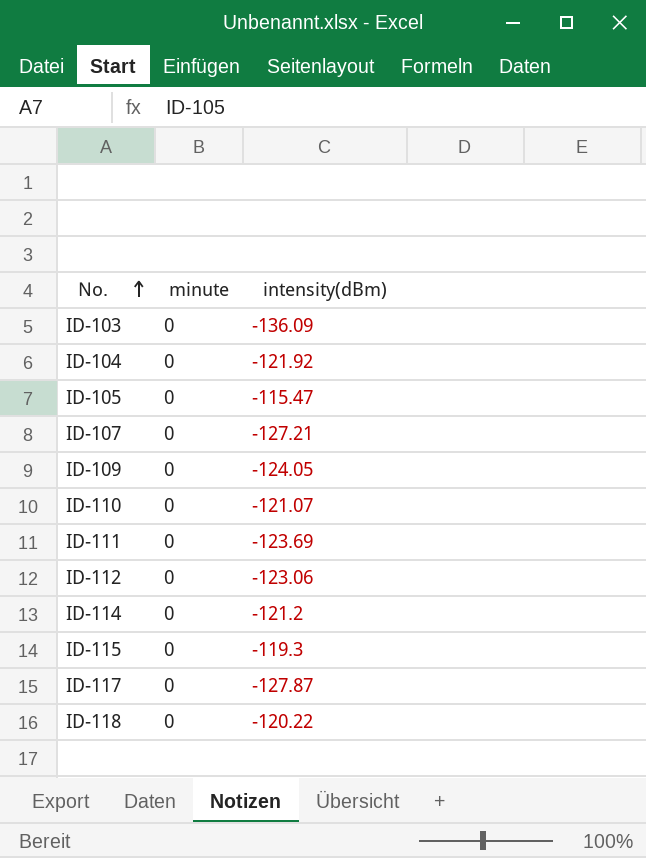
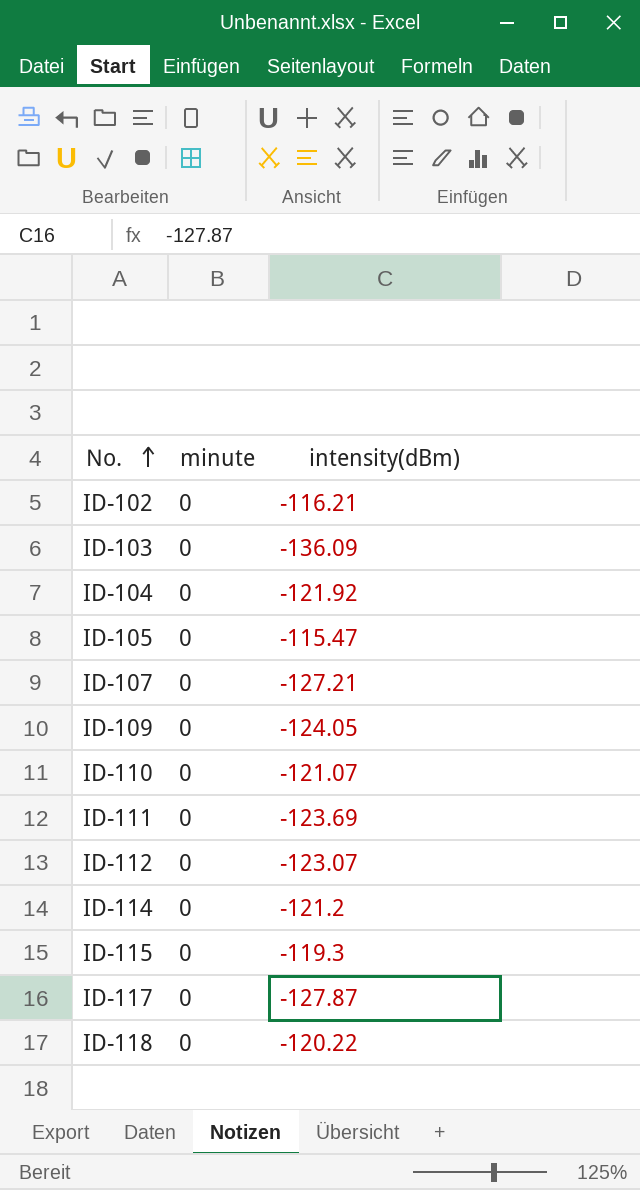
row ID-102: none -> 0 | -116.21
ID-112 | intensity(dBm): -123.06 -> -123.07

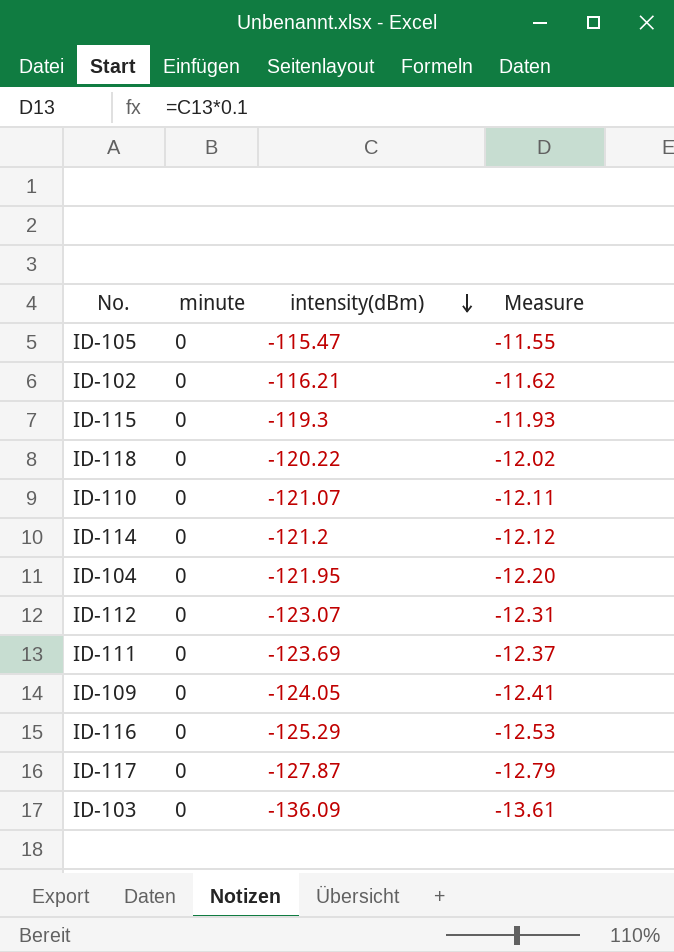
row order: No. ascending -> intensity(dBm) descending
column Measure | formula: none -> [intensity(dBm)] * 0.1
row ID-107: 0 | -127.21 -> none
ID-104 | intensity(dBm): -121.92 -> -121.95
row ID-116: none -> 0 | -125.29 | -12.53

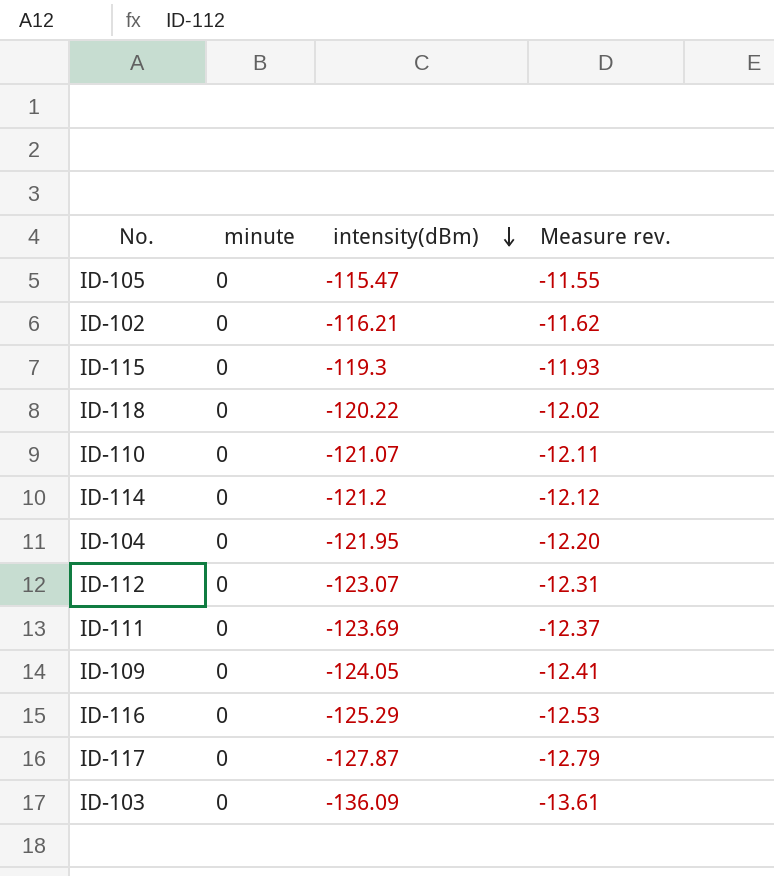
column name: Measure -> Measure rev.

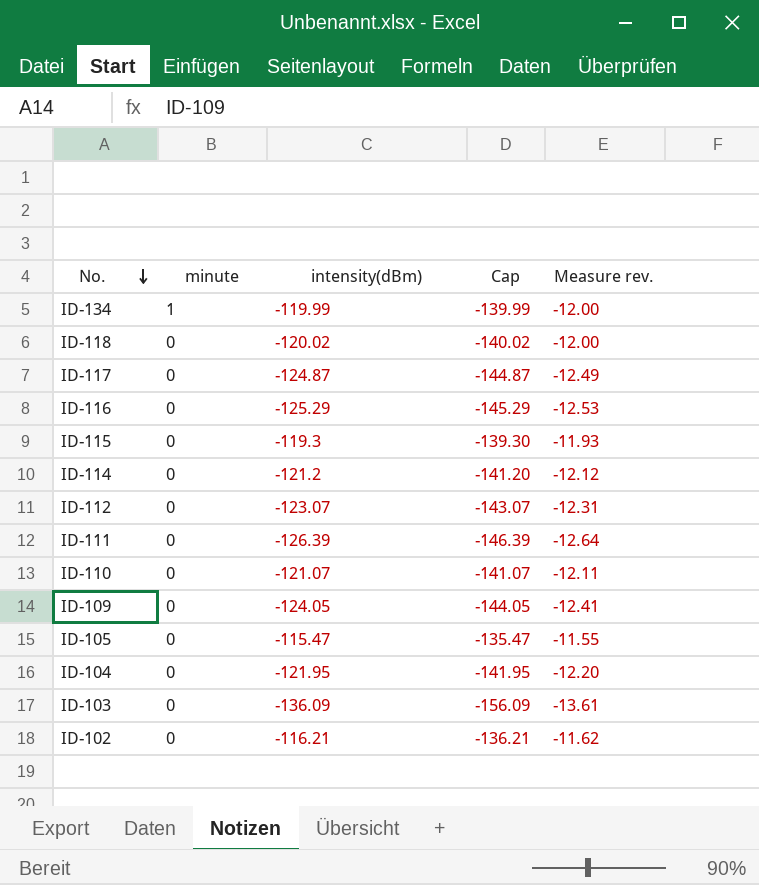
row order: intensity(dBm) descending -> No. descending
column Cap | formula: none -> [intensity(dBm)] - 20
row ID-134: none -> 1 | -119.99 | -139.99 | -12.00
ID-118 | intensity(dBm): -120.22 -> -120.02
ID-118 | Measure rev.: -12.02 -> -12.00
ID-117 | intensity(dBm): -127.87 -> -124.87
ID-117 | Measure rev.: -12.79 -> -12.49
ID-111 | intensity(dBm): -123.69 -> -126.39
ID-111 | Measure rev.: -12.37 -> -12.64

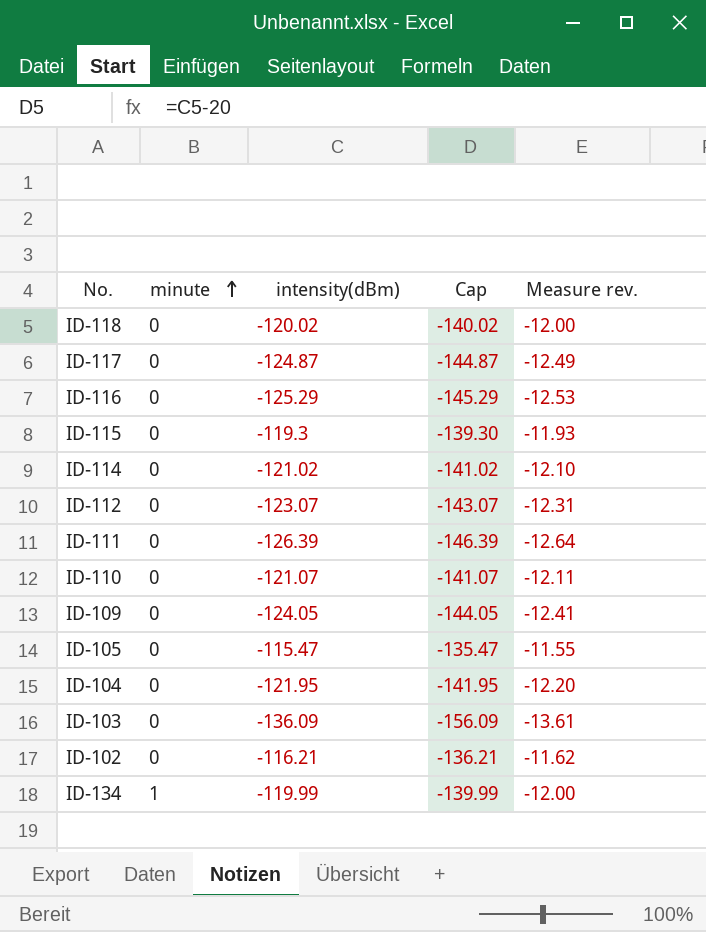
row order: No. descending -> minute ascending
ID-114 | intensity(dBm): -121.2 -> -121.02
ID-114 | Cap: -141.20 -> -141.02
ID-114 | Measure rev.: -12.12 -> -12.10

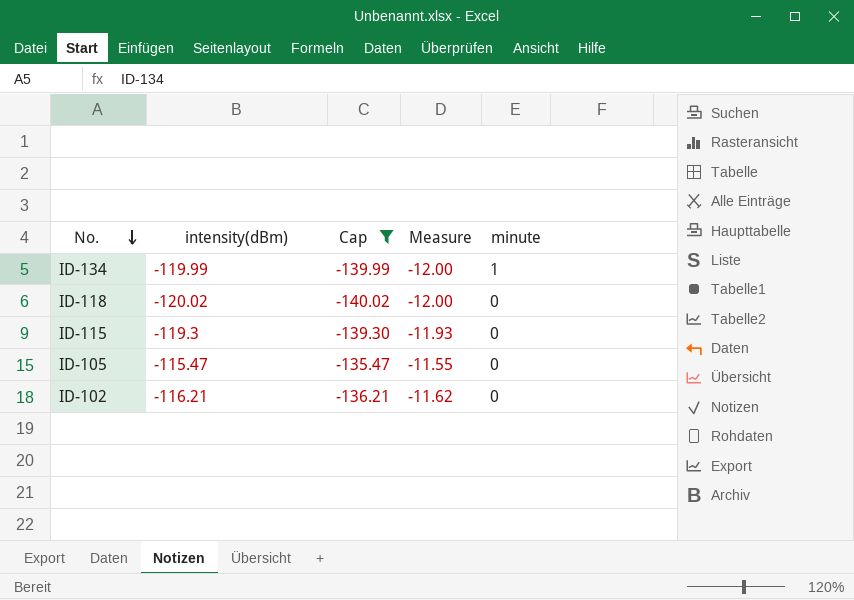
filter: none -> Cap >= -140.02
row order: minute ascending -> No. descending
column name: Measure rev. -> Measure
column minute | position: 2 -> 5

